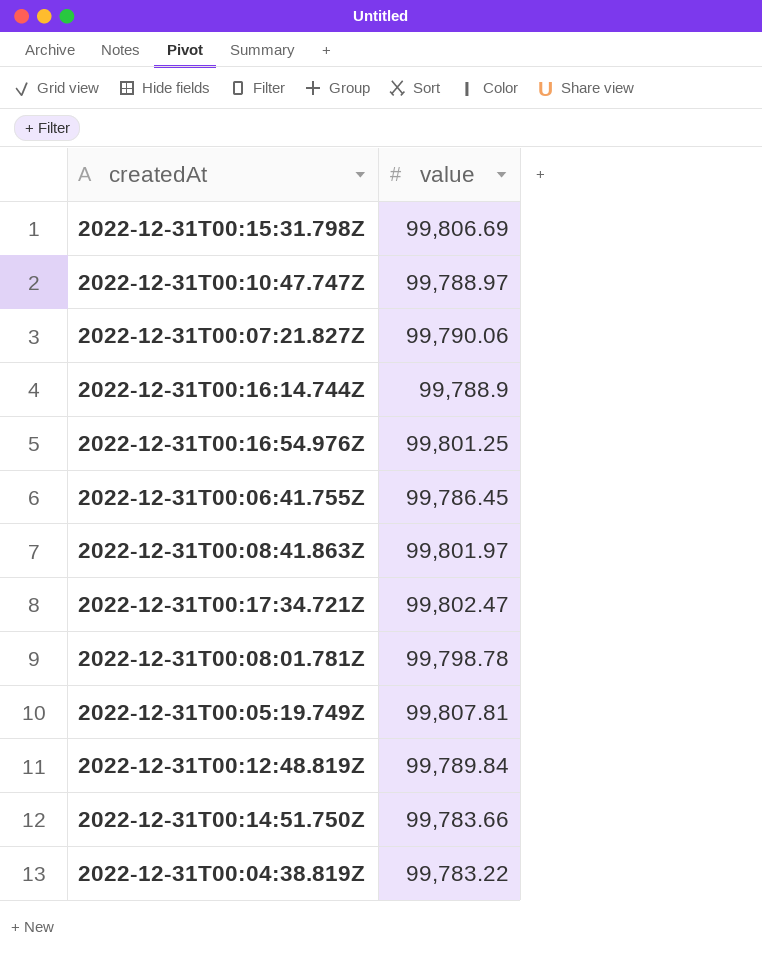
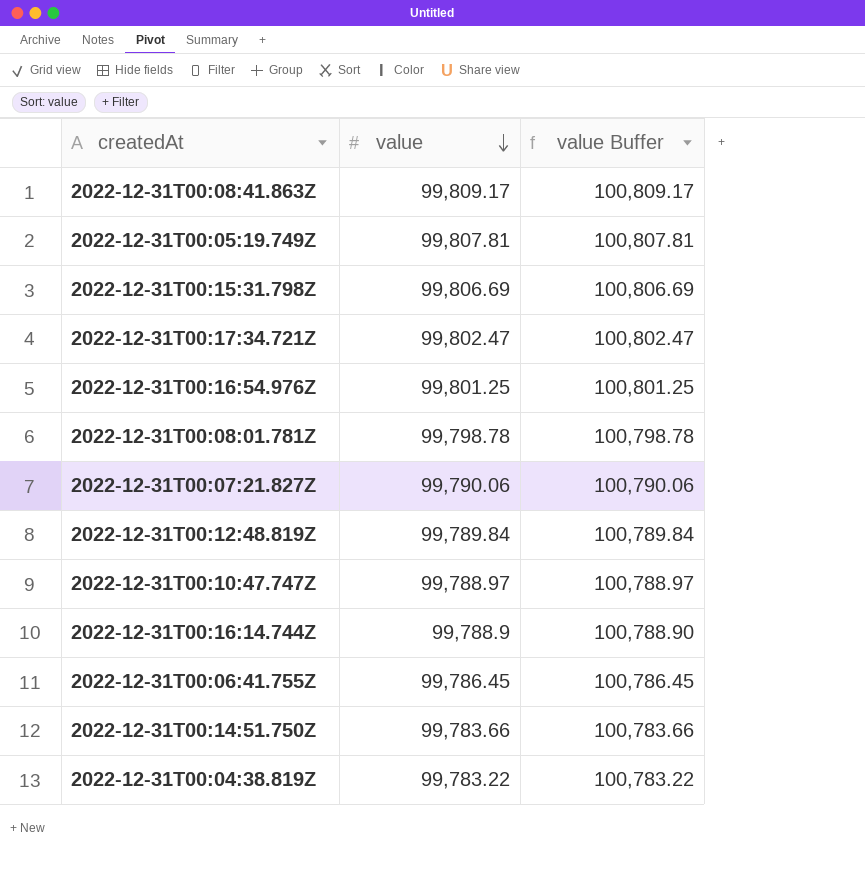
row order: none -> value descending
column value Buffer | formula: none -> [value] + 1000
2022-12-31T00:08:41.863Z | value: 99,801.97 -> 99,809.17

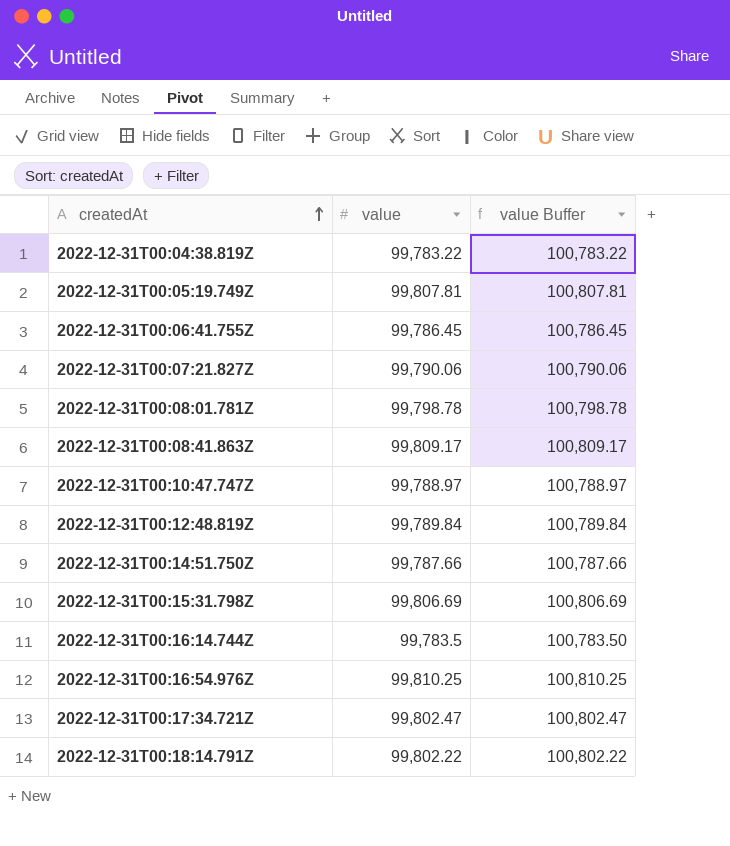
row order: value descending -> createdAt ascending
2022-12-31T00:14:51.750Z | value: 99,783.66 -> 99,787.66
2022-12-31T00:14:51.750Z | value Buffer: 100,783.66 -> 100,787.66
2022-12-31T00:16:14.744Z | value: 99,788.9 -> 99,783.5
2022-12-31T00:16:14.744Z | value Buffer: 100,788.90 -> 100,783.50
2022-12-31T00:16:54.976Z | value: 99,801.25 -> 99,810.25
2022-12-31T00:16:54.976Z | value Buffer: 100,801.25 -> 100,810.25
row 2022-12-31T00:18:14.791Z: none -> 99,802.22 | 100,802.22

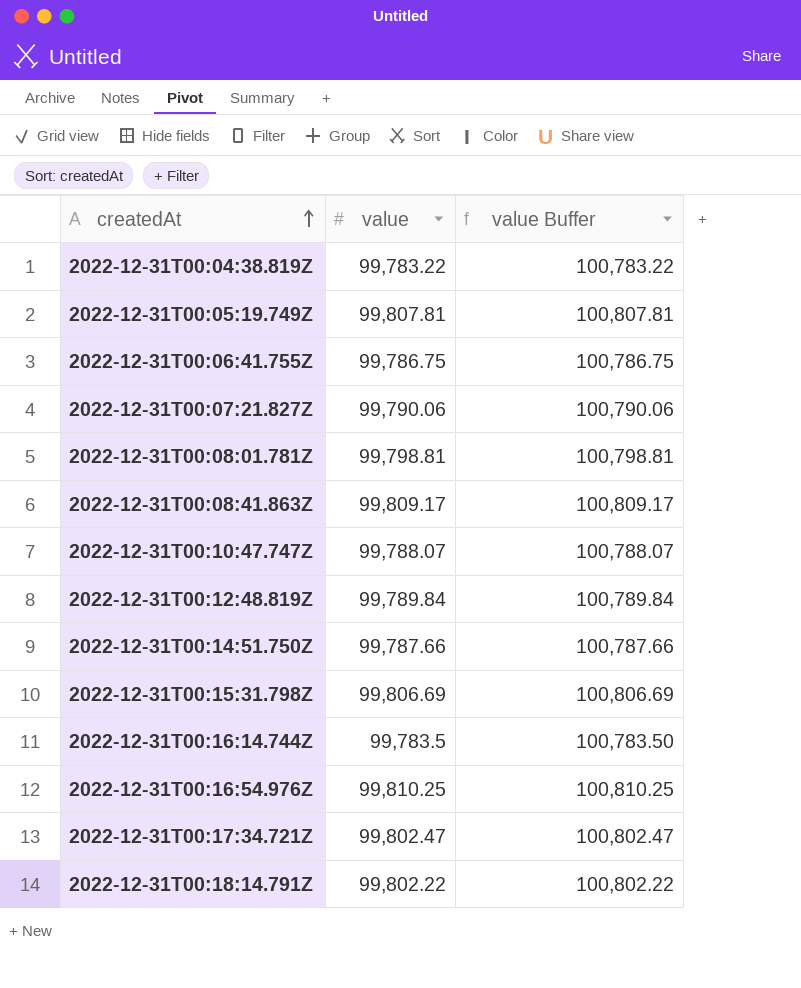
2022-12-31T00:06:41.755Z | value: 99,786.45 -> 99,786.75
2022-12-31T00:06:41.755Z | value Buffer: 100,786.45 -> 100,786.75
2022-12-31T00:08:01.781Z | value: 99,798.78 -> 99,798.81
2022-12-31T00:08:01.781Z | value Buffer: 100,798.78 -> 100,798.81
2022-12-31T00:10:47.747Z | value: 99,788.97 -> 99,788.07
2022-12-31T00:10:47.747Z | value Buffer: 100,788.97 -> 100,788.07

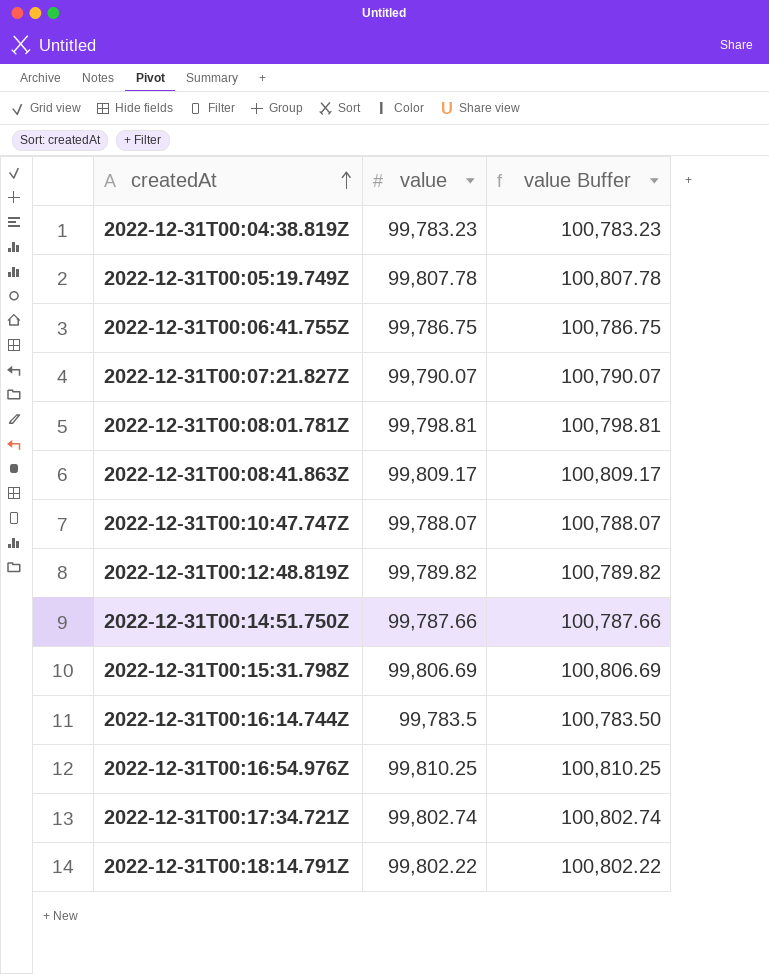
2022-12-31T00:04:38.819Z | value: 99,783.22 -> 99,783.23
2022-12-31T00:04:38.819Z | value Buffer: 100,783.22 -> 100,783.23
2022-12-31T00:05:19.749Z | value: 99,807.81 -> 99,807.78
2022-12-31T00:05:19.749Z | value Buffer: 100,807.81 -> 100,807.78
2022-12-31T00:07:21.827Z | value: 99,790.06 -> 99,790.07
2022-12-31T00:07:21.827Z | value Buffer: 100,790.06 -> 100,790.07
2022-12-31T00:12:48.819Z | value: 99,789.84 -> 99,789.82
2022-12-31T00:12:48.819Z | value Buffer: 100,789.84 -> 100,789.82
2022-12-31T00:17:34.721Z | value: 99,802.47 -> 99,802.74
2022-12-31T00:17:34.721Z | value Buffer: 100,802.47 -> 100,802.74

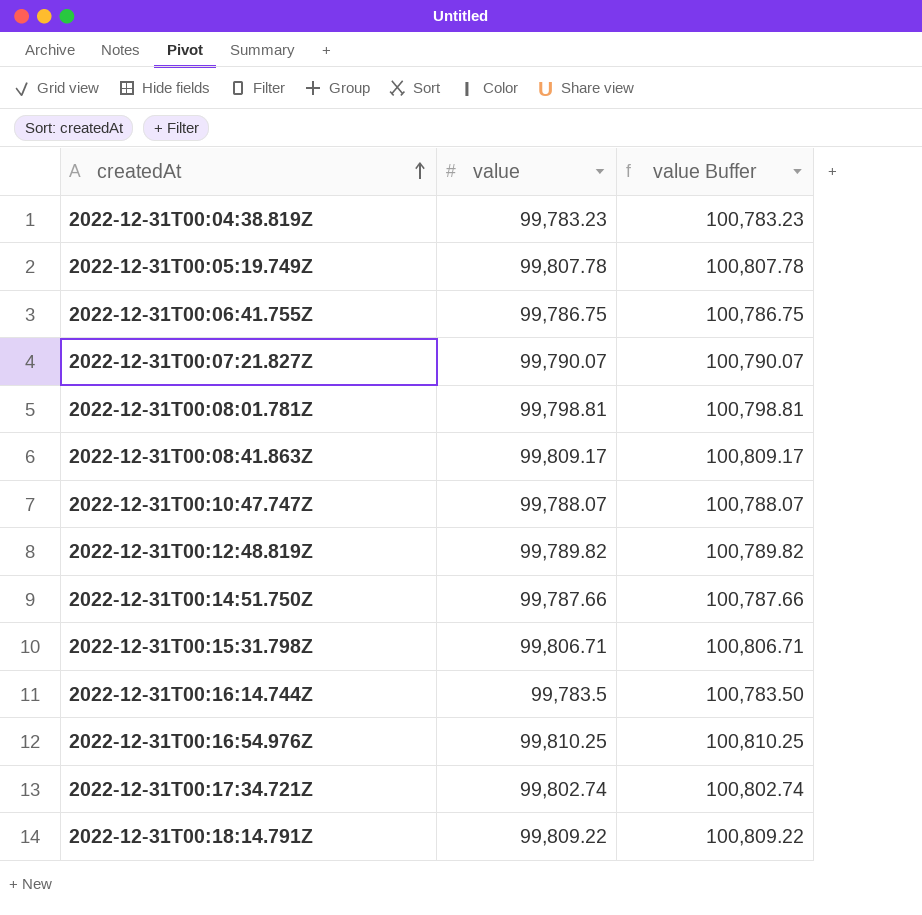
2022-12-31T00:15:31.798Z | value: 99,806.69 -> 99,806.71
2022-12-31T00:15:31.798Z | value Buffer: 100,806.69 -> 100,806.71
2022-12-31T00:18:14.791Z | value: 99,802.22 -> 99,809.22
2022-12-31T00:18:14.791Z | value Buffer: 100,802.22 -> 100,809.22

